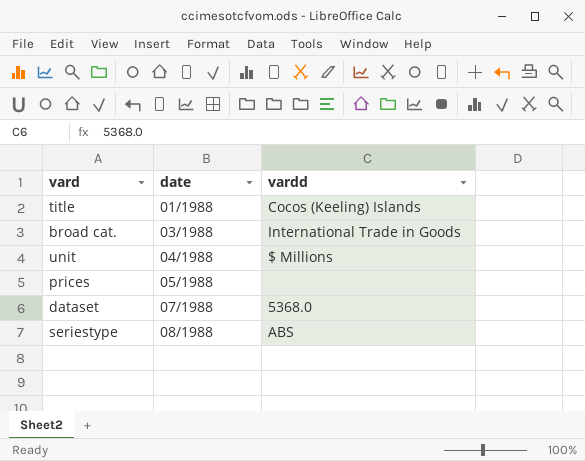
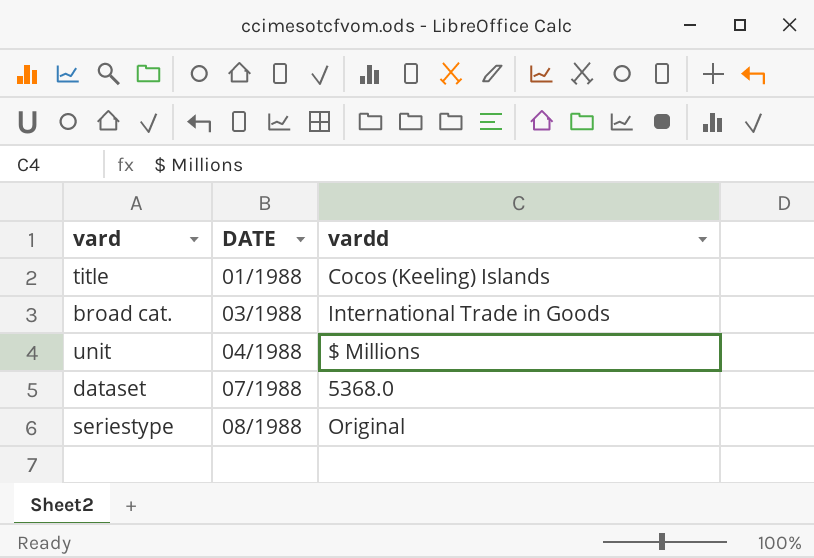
column name: date -> DATE
row prices: 05/1988 | none -> none
seriestype | vardd: ABS -> Original

